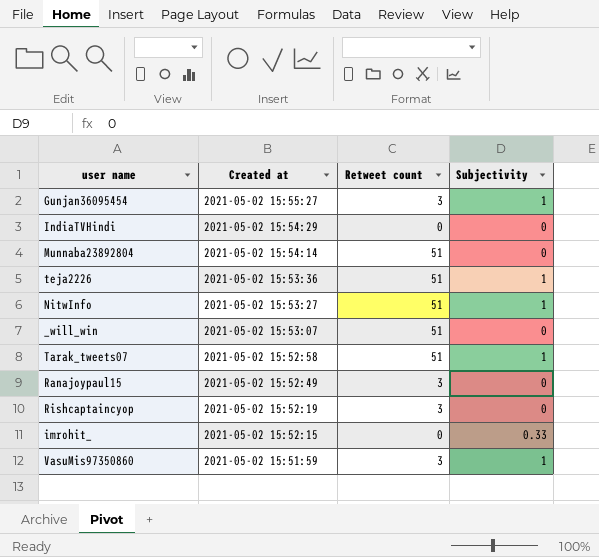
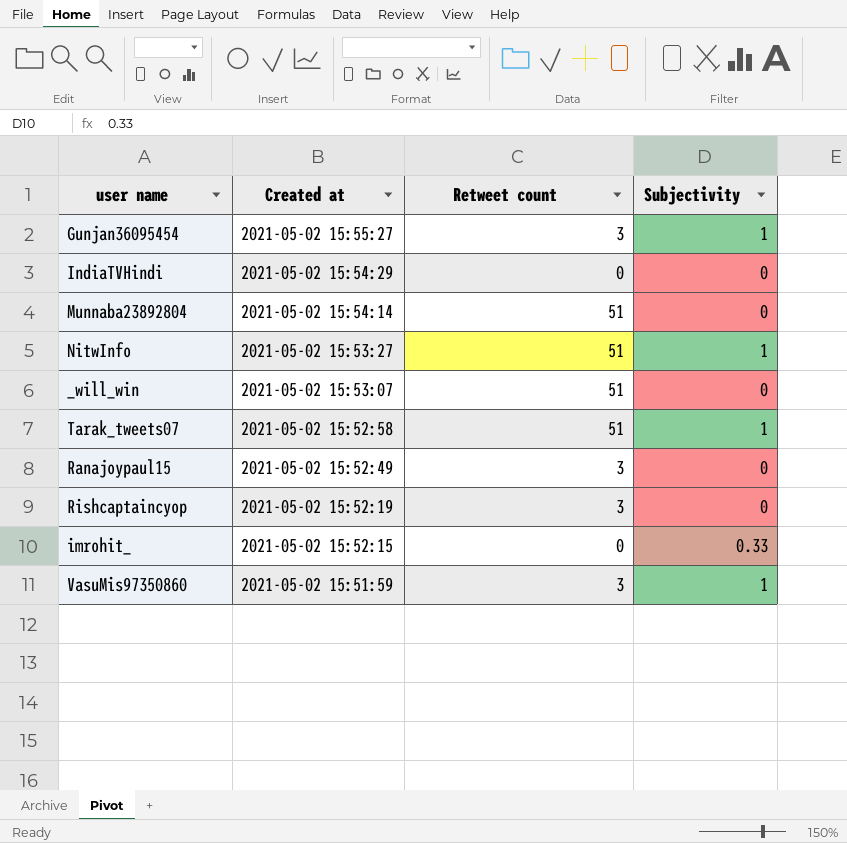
row teja2226: 2021-05-02 15:53:36 | 51 | 1 -> none

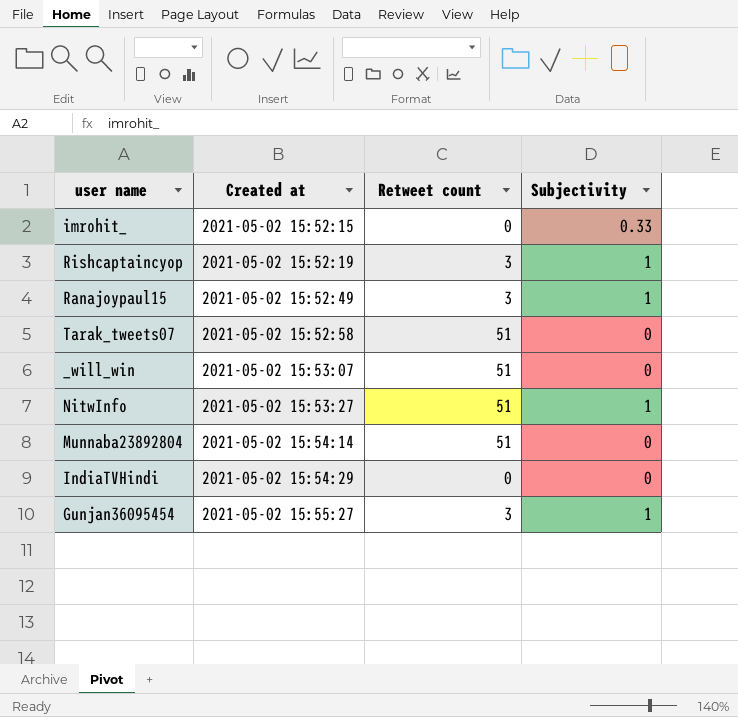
row order: Created at descending -> Created at ascending
row VasuMis97350860: 2021-05-02 15:51:59 | 3 | 1 -> none
Rishcaptaincyop | Subjectivity: 0 -> 1
Ranajoypaul15 | Subjectivity: 0 -> 1
Tarak_tweets07 | Subjectivity: 1 -> 0

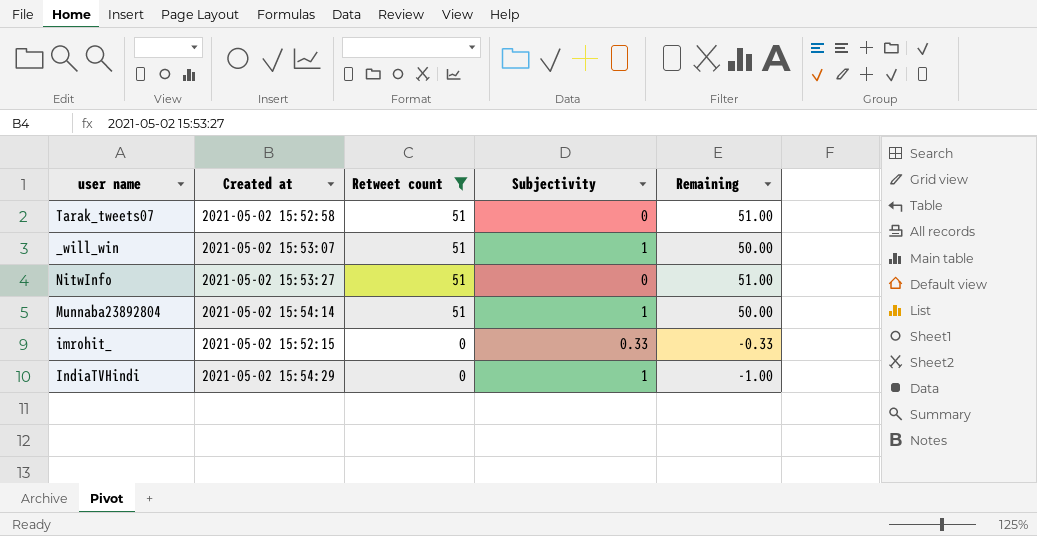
filter: none -> Retweet count != 3
row order: Created at ascending -> Retweet count descending
column Remaining | formula: none -> [Retweet count] - [Subjectivity]
_will_win | Subjectivity: 0 -> 1
NitwInfo | Subjectivity: 1 -> 0
Munnaba23892804 | Subjectivity: 0 -> 1
IndiaTVHindi | Subjectivity: 0 -> 1

